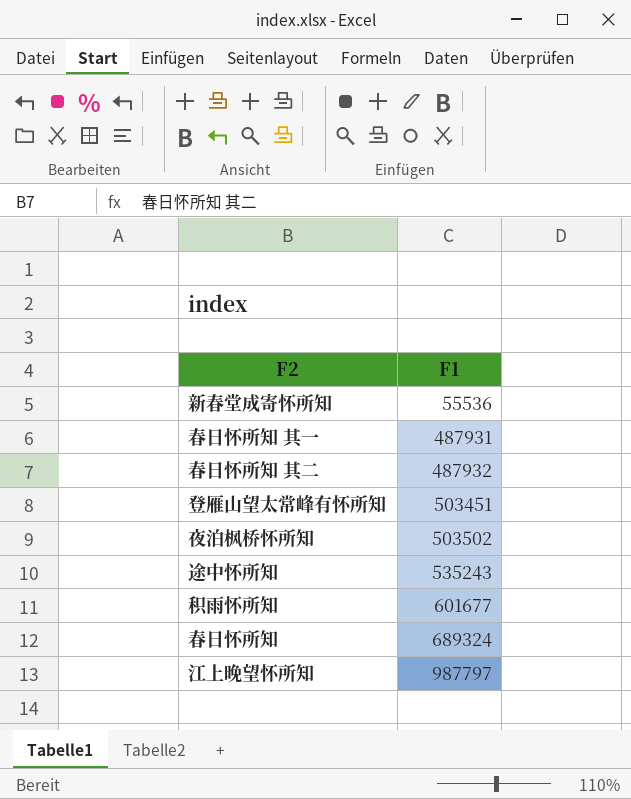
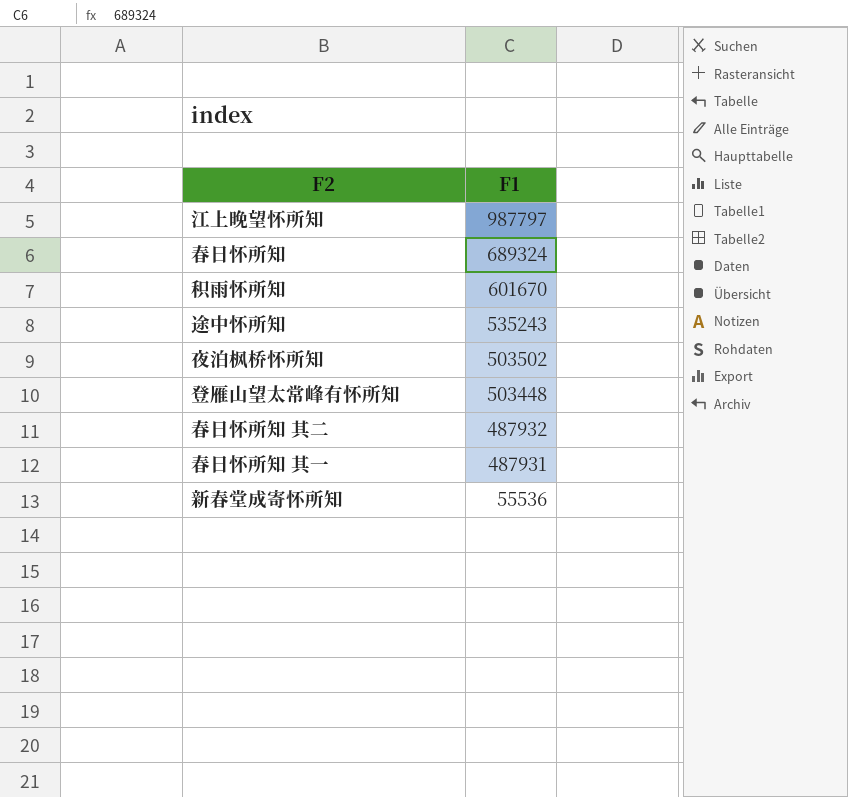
row order: F1 ascending -> F1 descending
积雨怀所知 | F1: 601677 -> 601670
登雁山望太常峰有怀所知 | F1: 503451 -> 503448

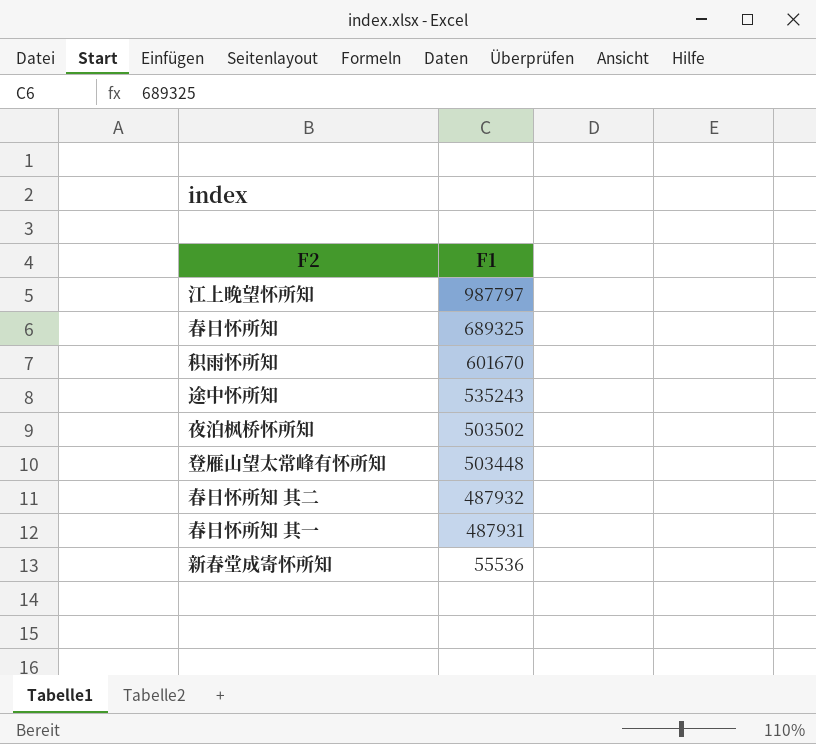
春日怀所知 | F1: 689324 -> 689325

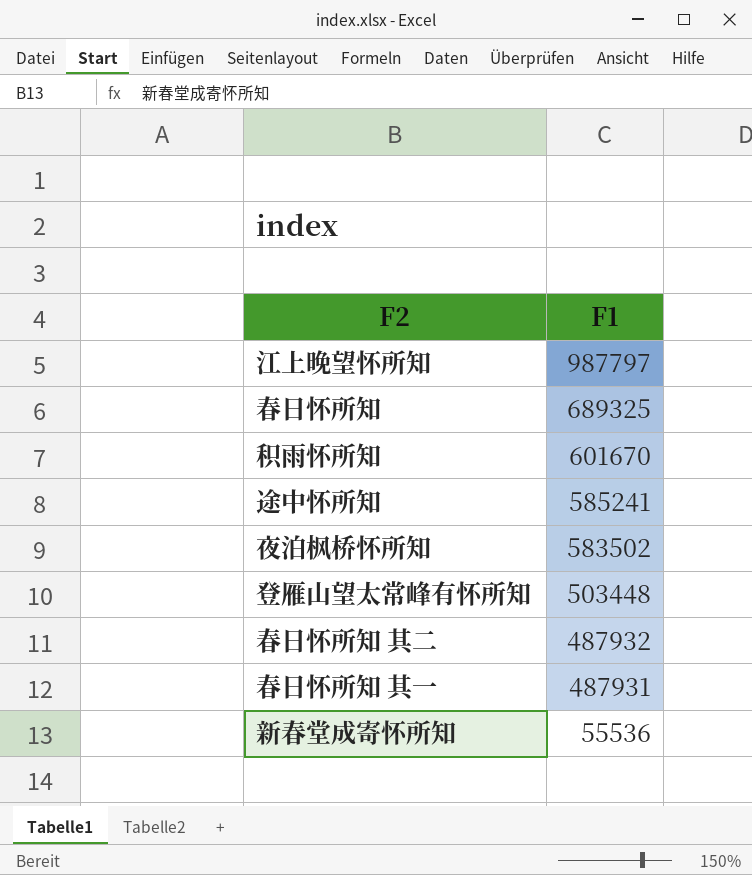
途中怀所知 | F1: 535243 -> 585241
夜泊枫桥怀所知 | F1: 503502 -> 583502

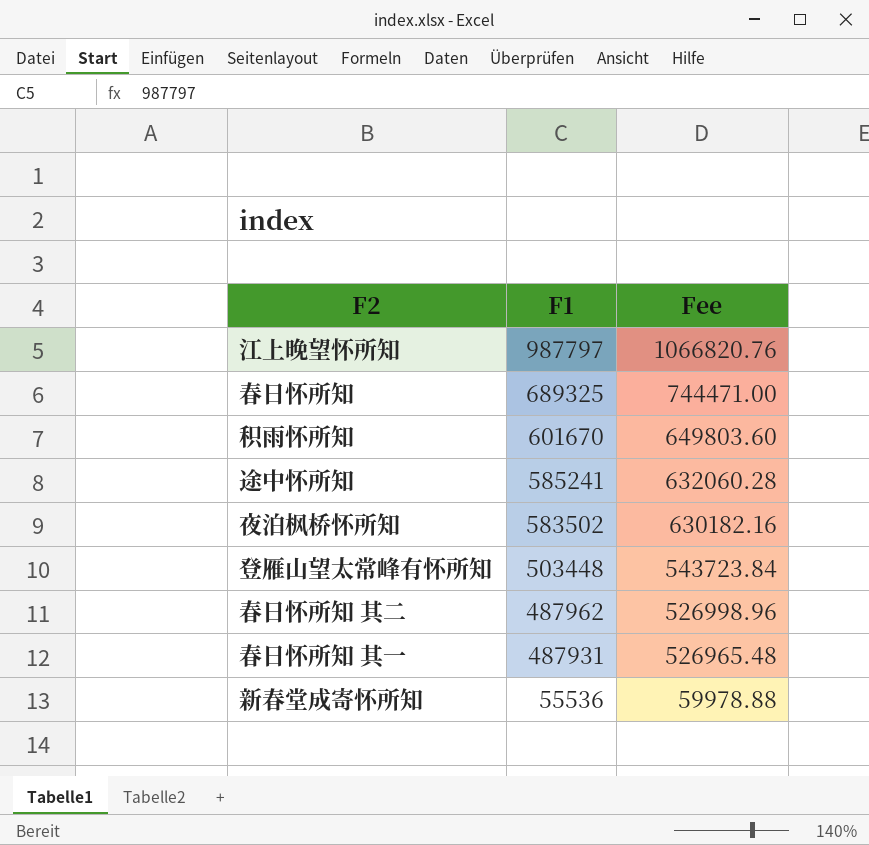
column Fee | formula: none -> [F1] * 1.08
春日怀所知 其二 | F1: 487932 -> 487962

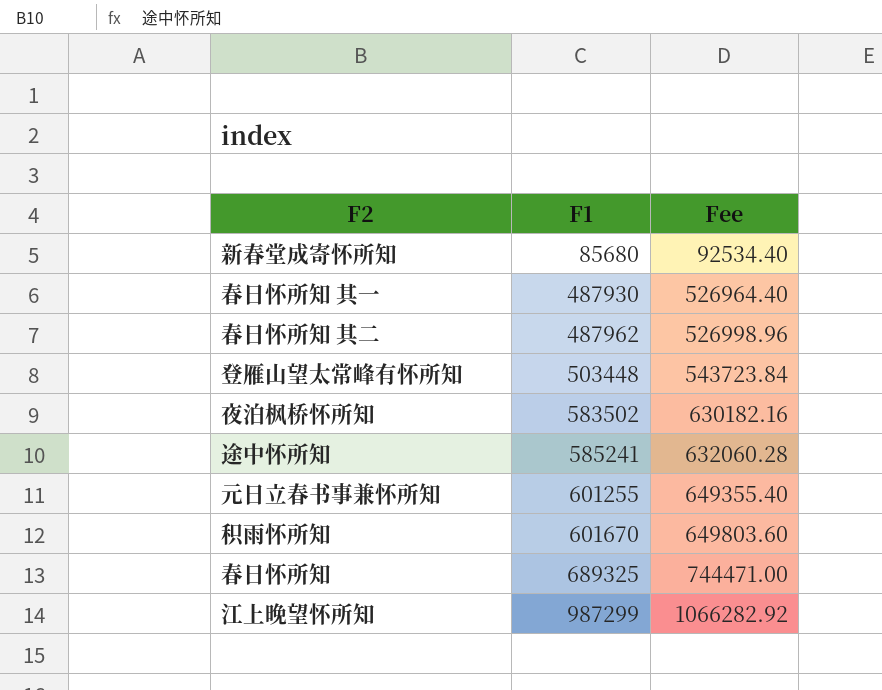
row order: F1 descending -> F1 ascending
新春堂成寄怀所知 | F1: 55536 -> 85680
新春堂成寄怀所知 | Fee: 59978.88 -> 92534.40
春日怀所知 其一 | F1: 487931 -> 487930
春日怀所知 其一 | Fee: 526965.48 -> 526964.40
row 元日立春书事兼怀所知: none -> 601255 | 649355.40
江上晚望怀所知 | F1: 987797 -> 987299
江上晚望怀所知 | Fee: 1066820.76 -> 1066282.92

